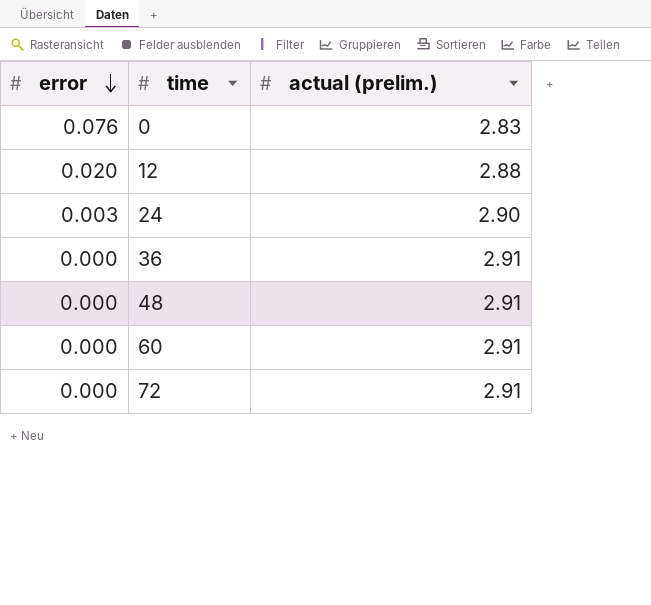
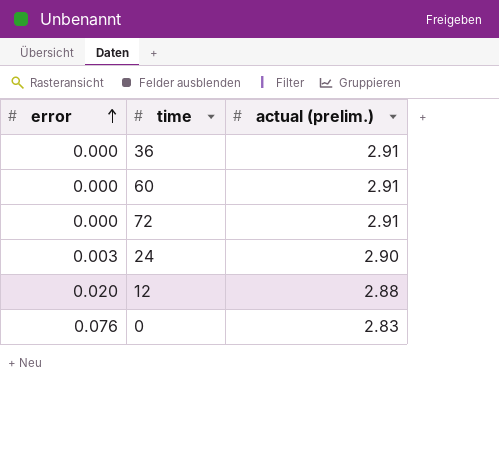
row order: error descending -> error ascending
row 48: 0.000 | 2.91 -> none

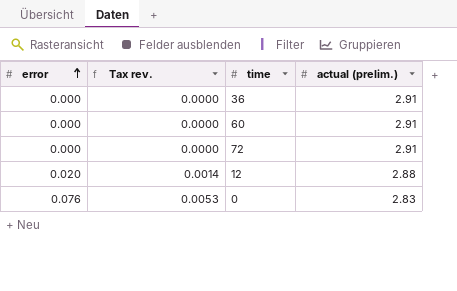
column Tax rev. | formula: none -> [error] * 0.07
row 24: 0.003 | 2.90 -> none

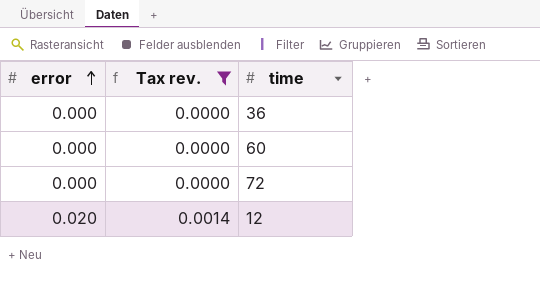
filter: none -> Tax rev. != 0.0053
column actual (prelim.) | position: 4 -> none

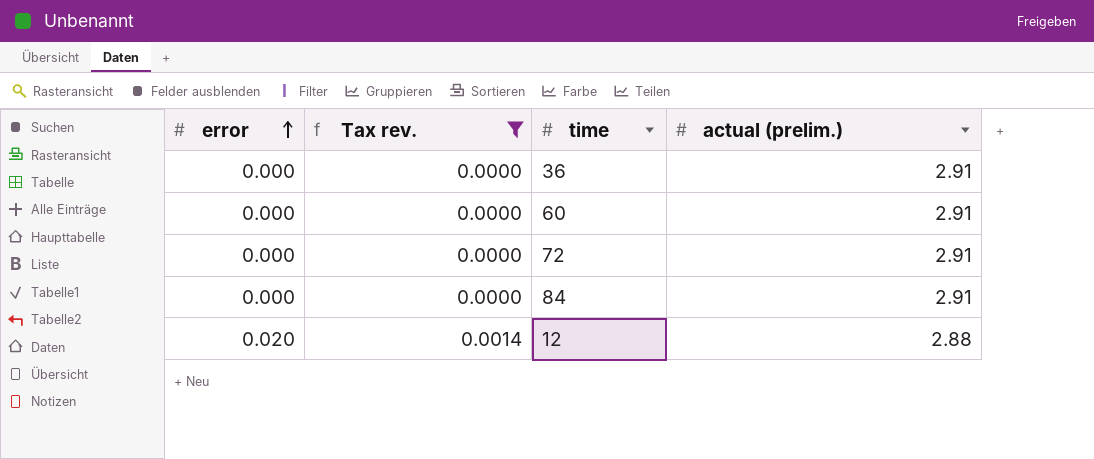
column actual (prelim.) | position: none -> 4
row 84: none -> 0.000 | 0.0000 | 2.91

